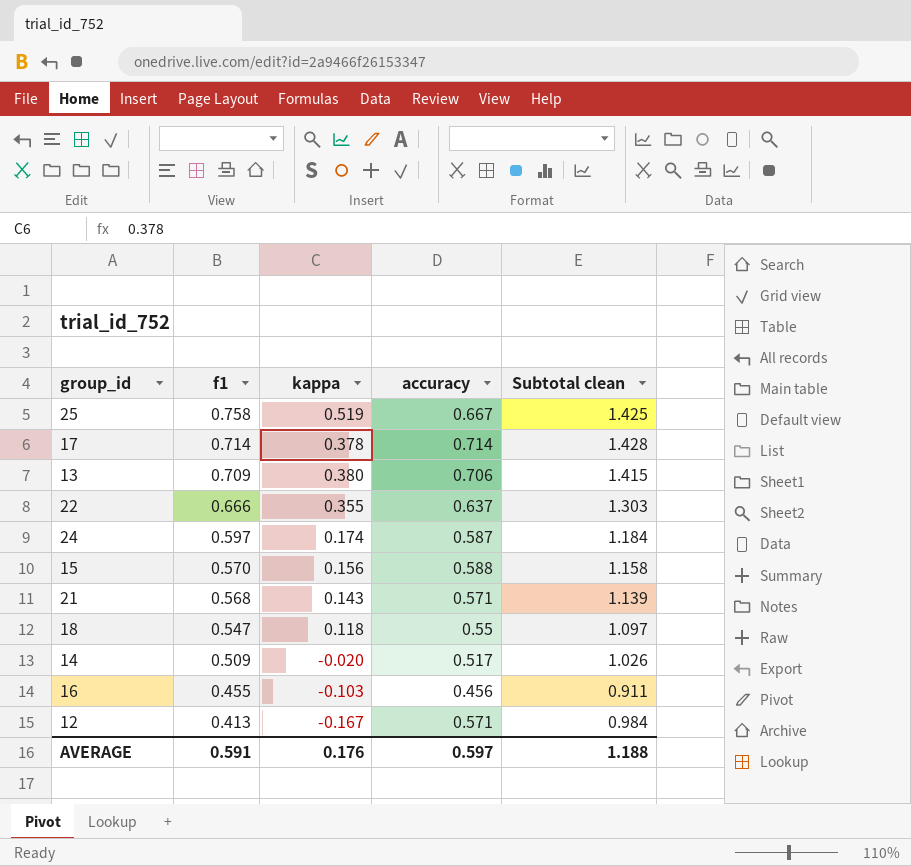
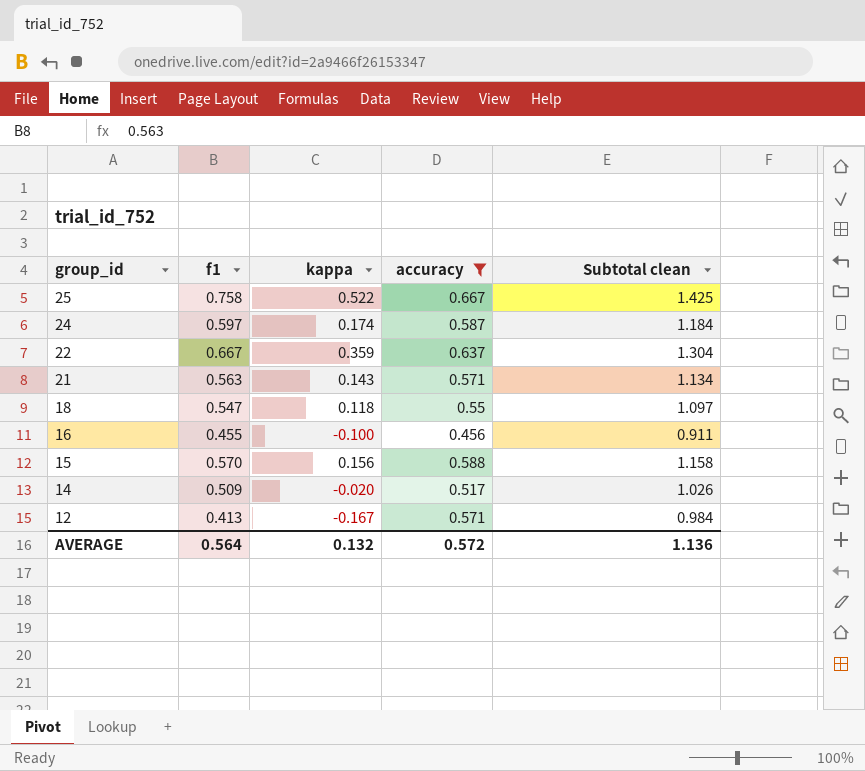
filter: none -> accuracy <= 0.667
row order: f1 descending -> group_id descending
25 | kappa: 0.519 -> 0.522
22 | f1: 0.666 -> 0.667
22 | kappa: 0.355 -> 0.359
22 | Subtotal clean: 1.303 -> 1.304
21 | f1: 0.568 -> 0.563
21 | Subtotal clean: 1.139 -> 1.134
16 | kappa: -0.103 -> -0.100
AVERAGE | f1: 0.591 -> 0.564
AVERAGE | kappa: 0.176 -> 0.132
AVERAGE | accuracy: 0.597 -> 0.572
AVERAGE | Subtotal clean: 1.188 -> 1.136

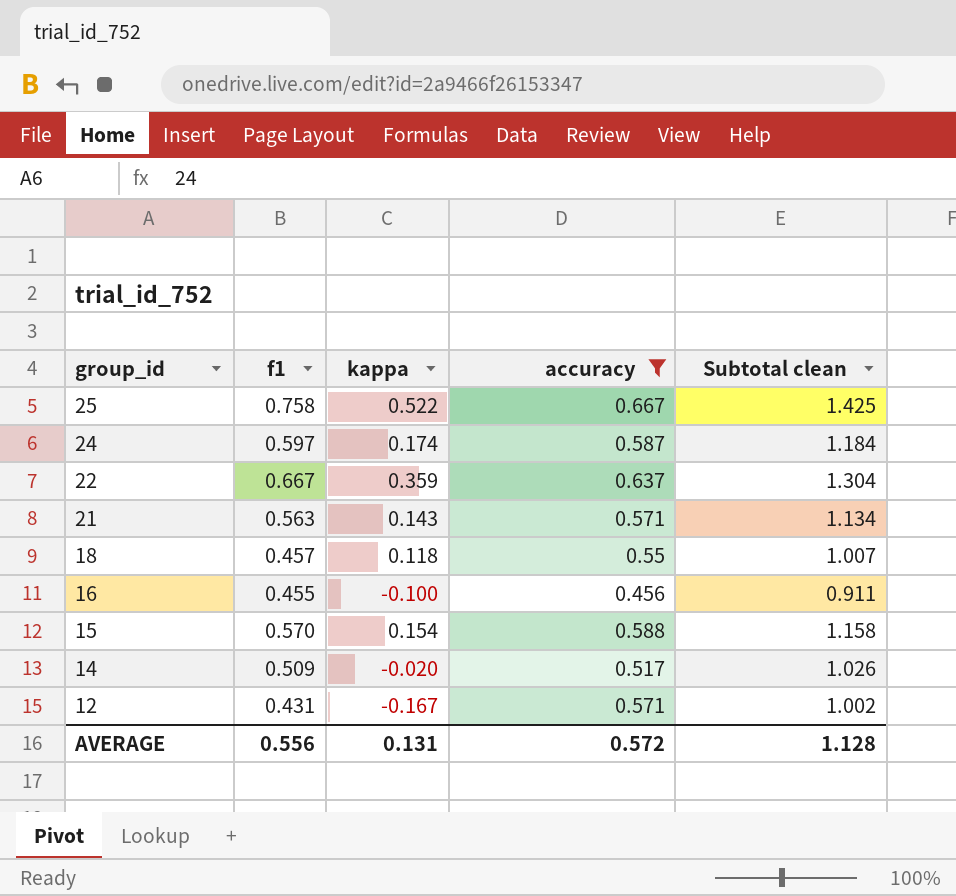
18 | f1: 0.547 -> 0.457
18 | Subtotal clean: 1.097 -> 1.007
15 | kappa: 0.156 -> 0.154
12 | f1: 0.413 -> 0.431
12 | Subtotal clean: 0.984 -> 1.002
AVERAGE | f1: 0.564 -> 0.556
AVERAGE | kappa: 0.132 -> 0.131
AVERAGE | Subtotal clean: 1.136 -> 1.128

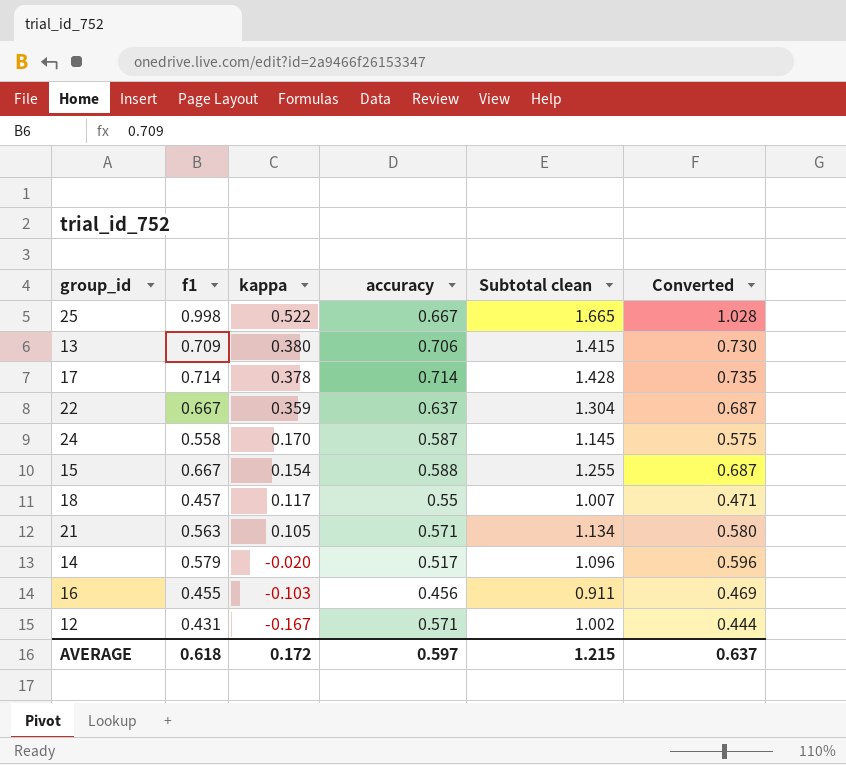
filter: accuracy <= 0.667 -> none
row order: group_id descending -> kappa descending
column Converted | formula: none -> [f1] * 1.03
25 | f1: 0.758 -> 0.998
25 | Subtotal clean: 1.425 -> 1.665
24 | f1: 0.597 -> 0.558
24 | kappa: 0.174 -> 0.170
24 | Subtotal clean: 1.184 -> 1.145
15 | f1: 0.570 -> 0.667
15 | Subtotal clean: 1.158 -> 1.255
18 | kappa: 0.118 -> 0.117
21 | kappa: 0.143 -> 0.105
14 | f1: 0.509 -> 0.579
14 | Subtotal clean: 1.026 -> 1.096
16 | kappa: -0.100 -> -0.103
AVERAGE | f1: 0.556 -> 0.618
AVERAGE | kappa: 0.131 -> 0.172
AVERAGE | accuracy: 0.572 -> 0.597
AVERAGE | Subtotal clean: 1.128 -> 1.215

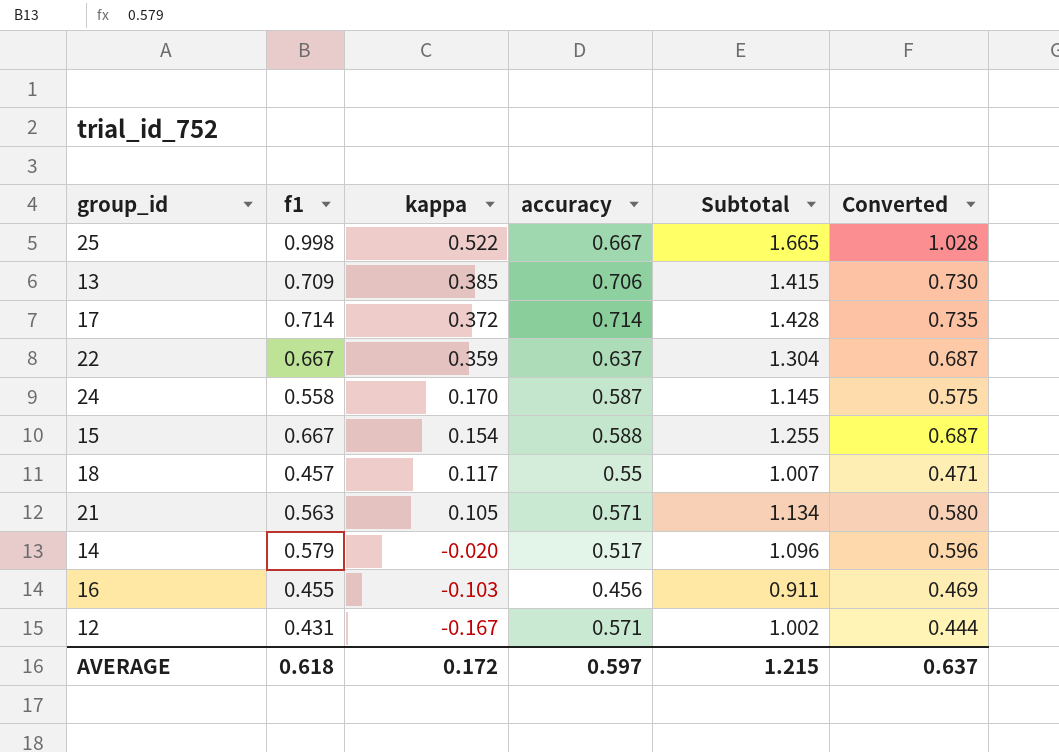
column name: Subtotal clean -> Subtotal
13 | kappa: 0.380 -> 0.385
17 | kappa: 0.378 -> 0.372

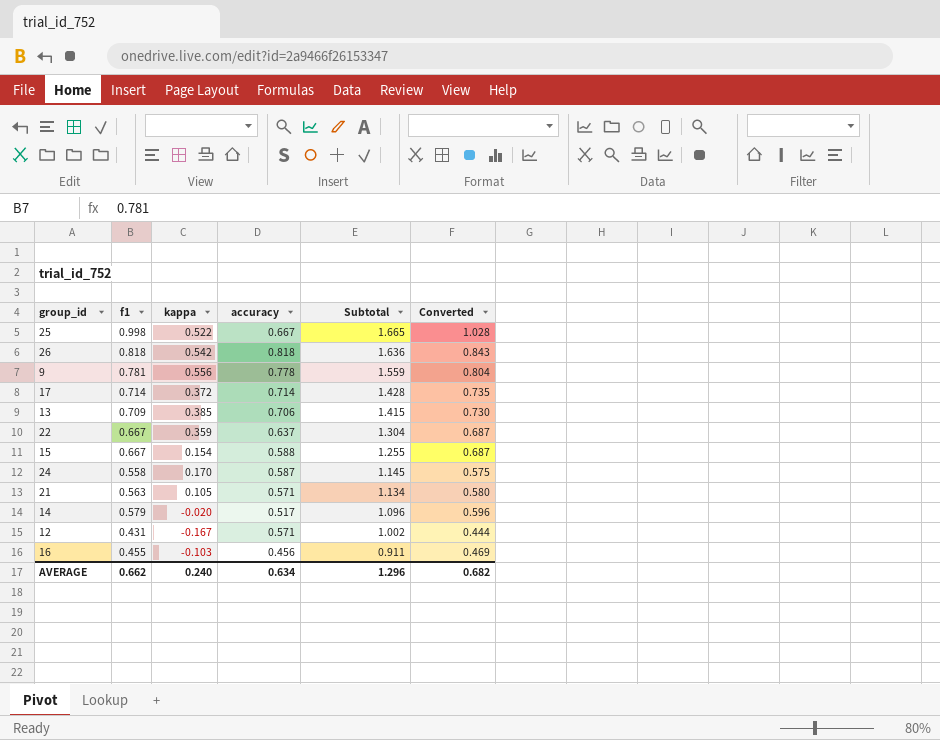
row order: kappa descending -> Subtotal descending
row 18: 0.457 | 0.117 | 0.55 | 1.007 | 0.471 -> none
row 26: none -> 0.818 | 0.542 | 0.818 | 1.636 | 0.843
row 9: none -> 0.781 | 0.556 | 0.778 | 1.559 | 0.804
AVERAGE | f1: 0.618 -> 0.662
AVERAGE | kappa: 0.172 -> 0.240
AVERAGE | accuracy: 0.597 -> 0.634
AVERAGE | Subtotal: 1.215 -> 1.296
AVERAGE | Converted: 0.637 -> 0.682

